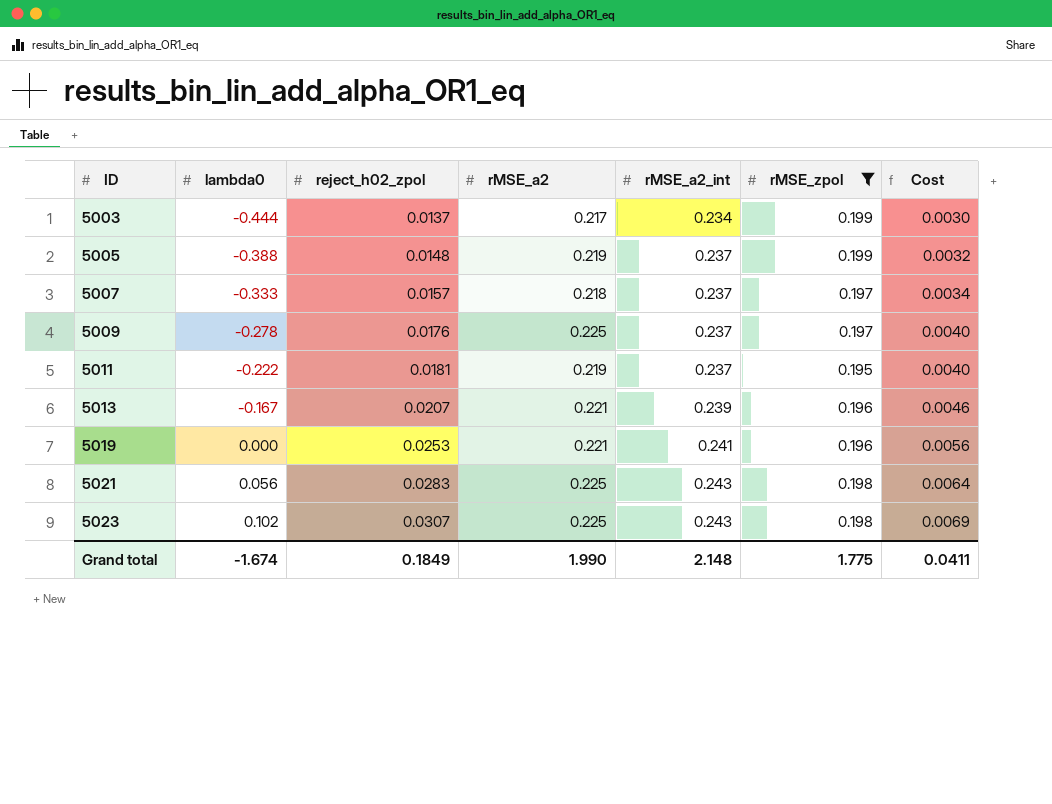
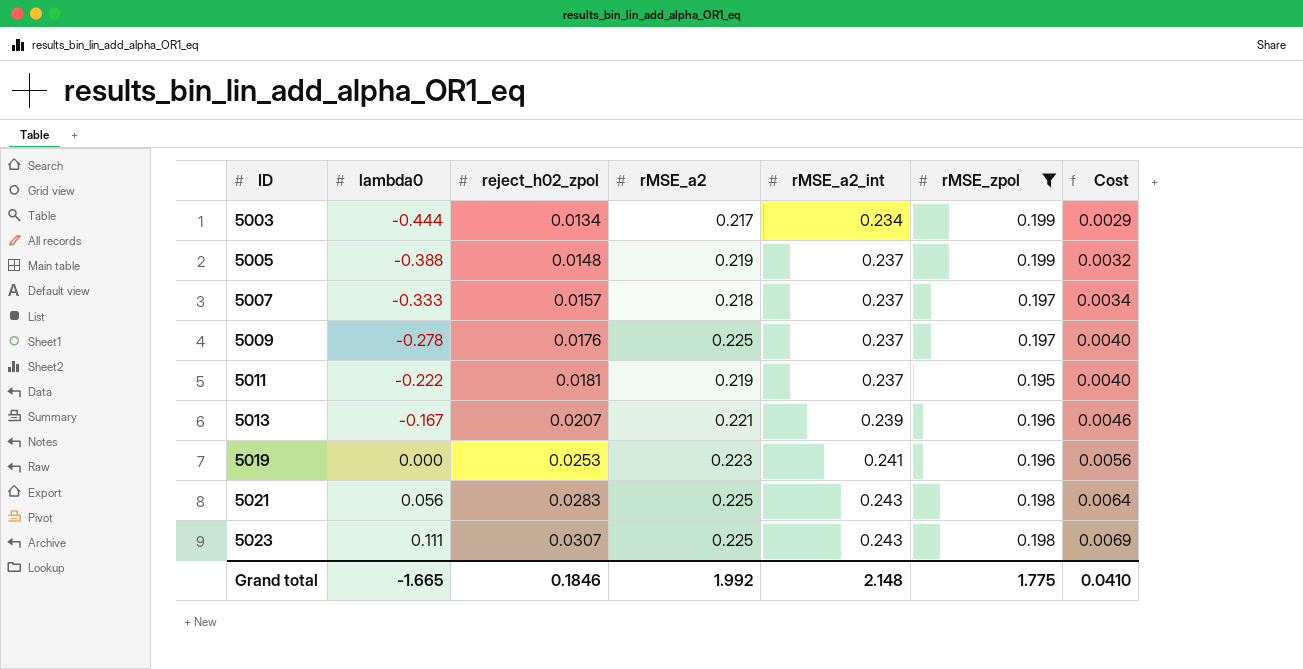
5003 | reject_h02_zpol: 0.0137 -> 0.0134
5003 | Cost: 0.0030 -> 0.0029
5019 | rMSE_a2: 0.221 -> 0.223
5023 | lambda0: 0.102 -> 0.111
Grand total | lambda0: -1.674 -> -1.665
Grand total | reject_h02_zpol: 0.1849 -> 0.1846
Grand total | rMSE_a2: 1.990 -> 1.992
Grand total | Cost: 0.0411 -> 0.0410

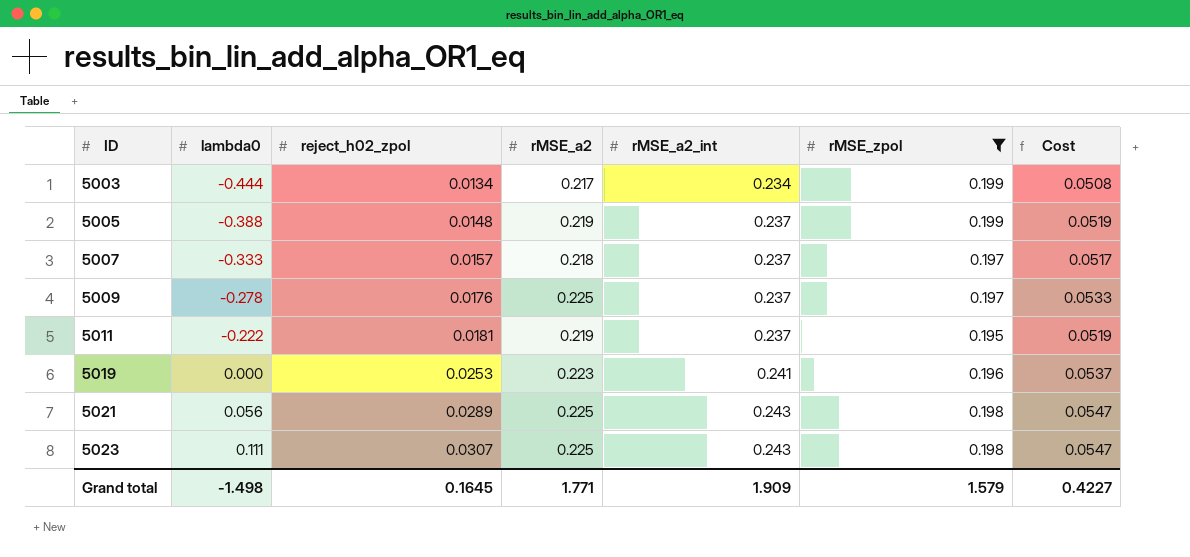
column Cost | formula: [reject_h02_zpol] * [rMSE_a2] -> [rMSE_a2] * [rMSE_a2_int]
row 5013: -0.167 | 0.0207 | 0.221 | 0.239 | 0.196 | 0.0046 -> none
5021 | reject_h02_zpol: 0.0283 -> 0.0289
Grand total | lambda0: -1.665 -> -1.498
Grand total | reject_h02_zpol: 0.1846 -> 0.1645
Grand total | rMSE_a2: 1.992 -> 1.771
Grand total | rMSE_a2_int: 2.148 -> 1.909
Grand total | rMSE_zpol: 1.775 -> 1.579
Grand total | Cost: 0.0410 -> 0.4227

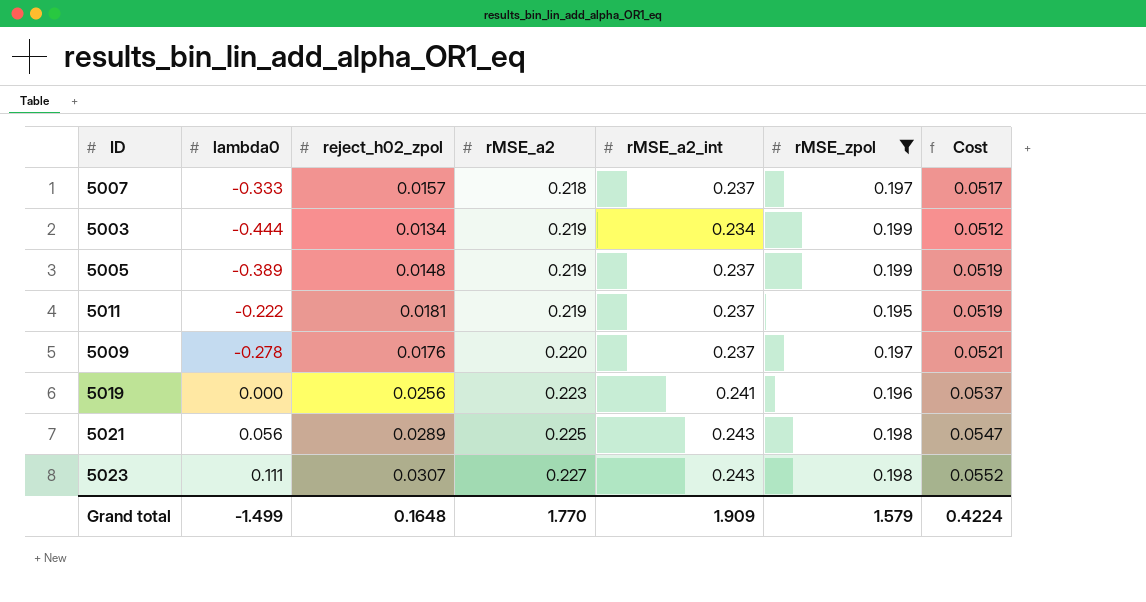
row order: ID ascending -> rMSE_a2 ascending
5003 | rMSE_a2: 0.217 -> 0.219
5003 | Cost: 0.0508 -> 0.0512
5005 | lambda0: -0.388 -> -0.389
5009 | rMSE_a2: 0.225 -> 0.220
5009 | Cost: 0.0533 -> 0.0521
5019 | reject_h02_zpol: 0.0253 -> 0.0256
5023 | rMSE_a2: 0.225 -> 0.227
5023 | Cost: 0.0547 -> 0.0552
Grand total | lambda0: -1.498 -> -1.499
Grand total | reject_h02_zpol: 0.1645 -> 0.1648
Grand total | rMSE_a2: 1.771 -> 1.770
Grand total | Cost: 0.4227 -> 0.4224

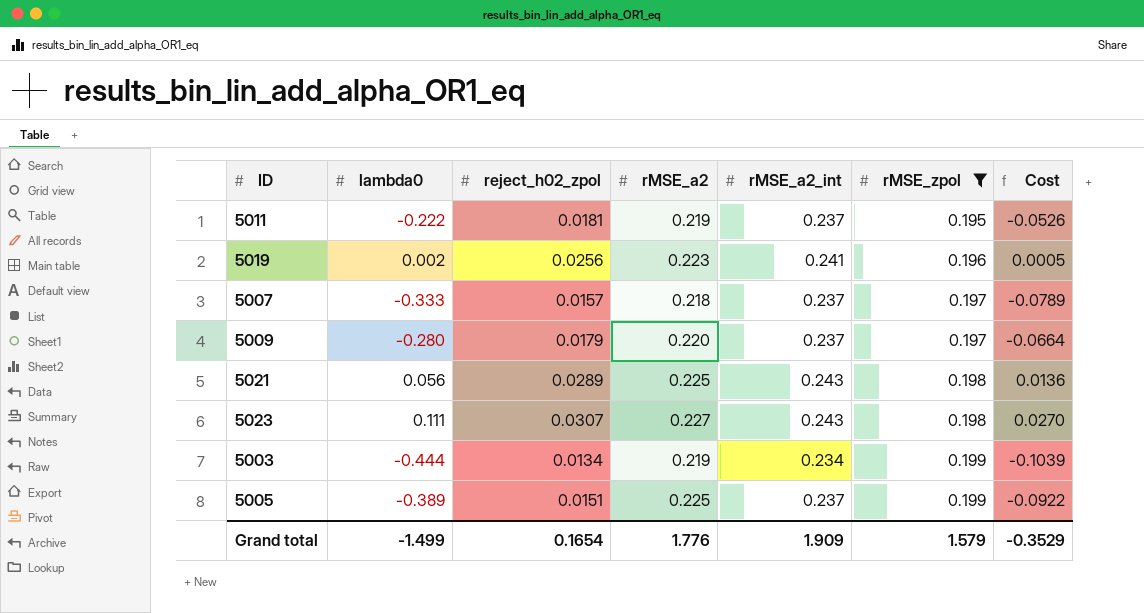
row order: rMSE_a2 ascending -> rMSE_zpol ascending
column Cost | formula: [rMSE_a2] * [rMSE_a2_int] -> [lambda0] * [rMSE_a2_int]
5019 | lambda0: 0.000 -> 0.002
5009 | lambda0: -0.278 -> -0.280
5009 | reject_h02_zpol: 0.0176 -> 0.0179
5005 | reject_h02_zpol: 0.0148 -> 0.0151
5005 | rMSE_a2: 0.219 -> 0.225
Grand total | reject_h02_zpol: 0.1648 -> 0.1654
Grand total | rMSE_a2: 1.770 -> 1.776
Grand total | Cost: 0.4224 -> -0.3529

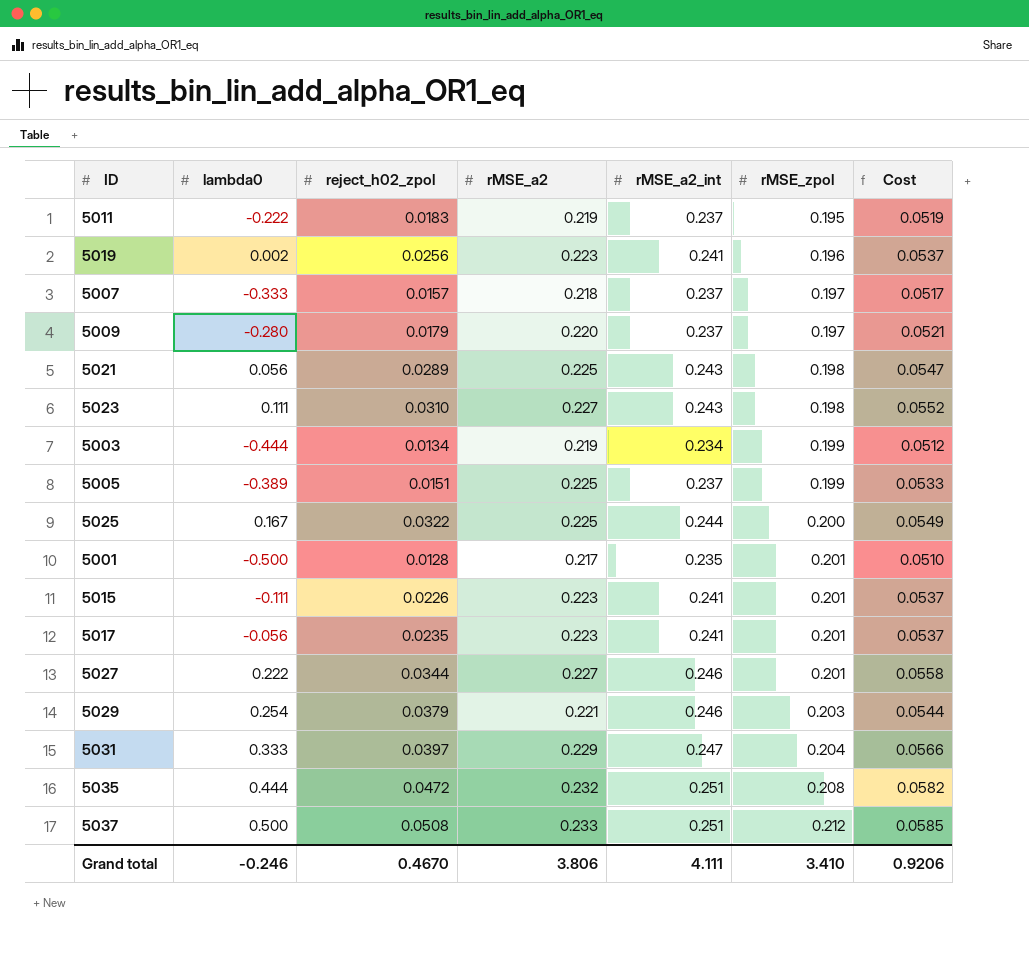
filter: rMSE_zpol <= 0.199 -> none
column Cost | formula: [lambda0] * [rMSE_a2_int] -> [rMSE_a2] * [rMSE_a2_int]
5011 | reject_h02_zpol: 0.0181 -> 0.0183
5023 | reject_h02_zpol: 0.0307 -> 0.0310
Grand total | lambda0: -1.499 -> -0.246
Grand total | reject_h02_zpol: 0.1654 -> 0.4670
Grand total | rMSE_a2: 1.776 -> 3.806
Grand total | rMSE_a2_int: 1.909 -> 4.111
Grand total | rMSE_zpol: 1.579 -> 3.410
Grand total | Cost: -0.3529 -> 0.9206

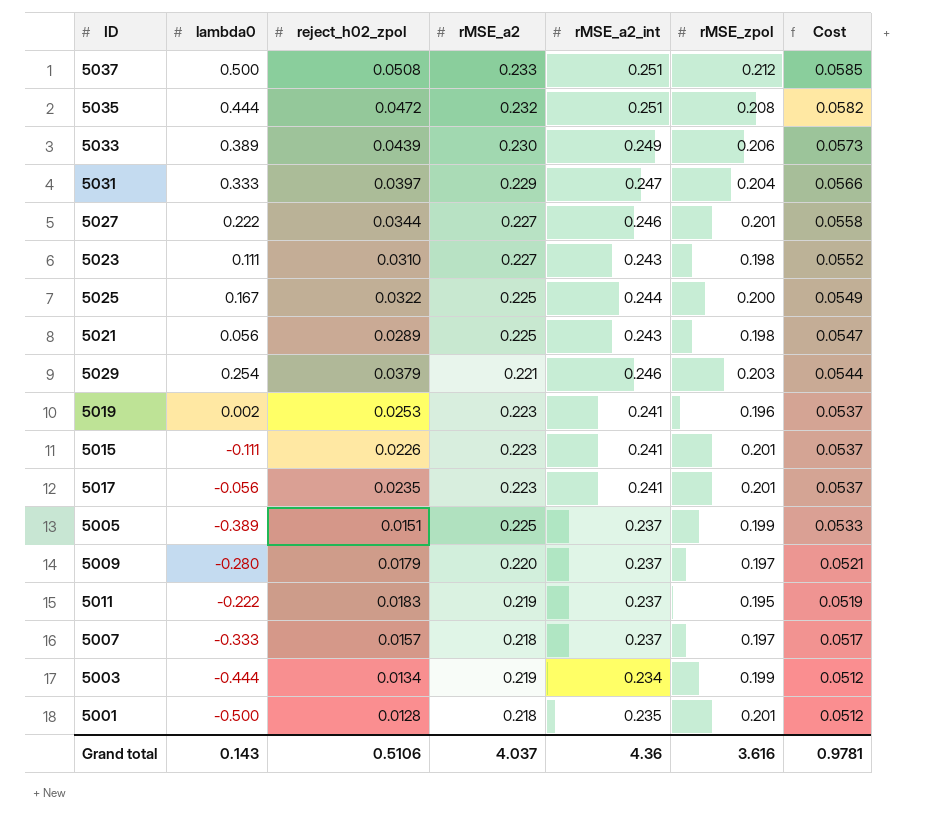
row order: rMSE_zpol ascending -> Cost descending
row 5033: none -> 0.389 | 0.0439 | 0.230 | 0.249 | 0.206 | 0.0573
5019 | reject_h02_zpol: 0.0256 -> 0.0253
5001 | rMSE_a2: 0.217 -> 0.218
5001 | Cost: 0.0510 -> 0.0512
Grand total | lambda0: -0.246 -> 0.143
Grand total | reject_h02_zpol: 0.4670 -> 0.5106
Grand total | rMSE_a2: 3.806 -> 4.037
Grand total | rMSE_a2_int: 4.111 -> 4.36
Grand total | rMSE_zpol: 3.410 -> 3.616
Grand total | Cost: 0.9206 -> 0.9781

